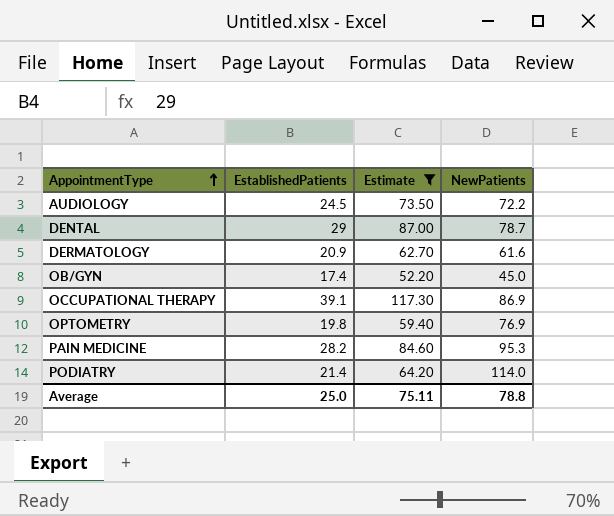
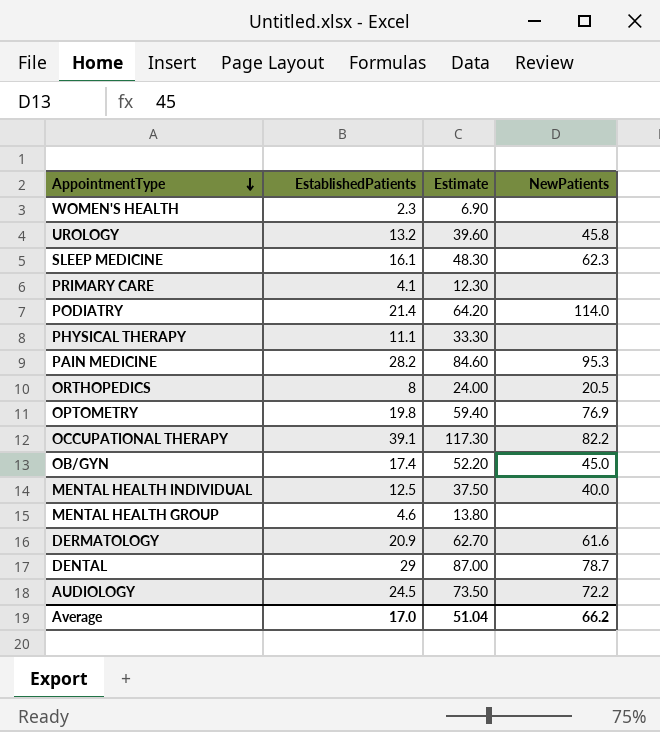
filter: Estimate >= 52.20 -> none
row order: AppointmentType ascending -> AppointmentType descending
OCCUPATIONAL THERAPY | NewPatients: 86.9 -> 82.2
Average | EstablishedPatients: 25.0 -> 17.0
Average | Estimate: 75.11 -> 51.04
Average | NewPatients: 78.8 -> 66.2

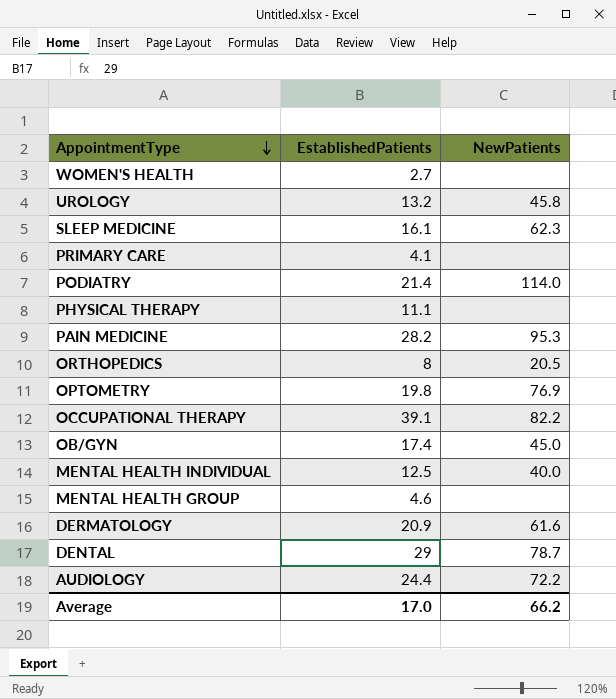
column Estimate | formula: [EstablishedPatients] * 3 -> none
WOMEN'S HEALTH | EstablishedPatients: 2.3 -> 2.7
AUDIOLOGY | EstablishedPatients: 24.5 -> 24.4

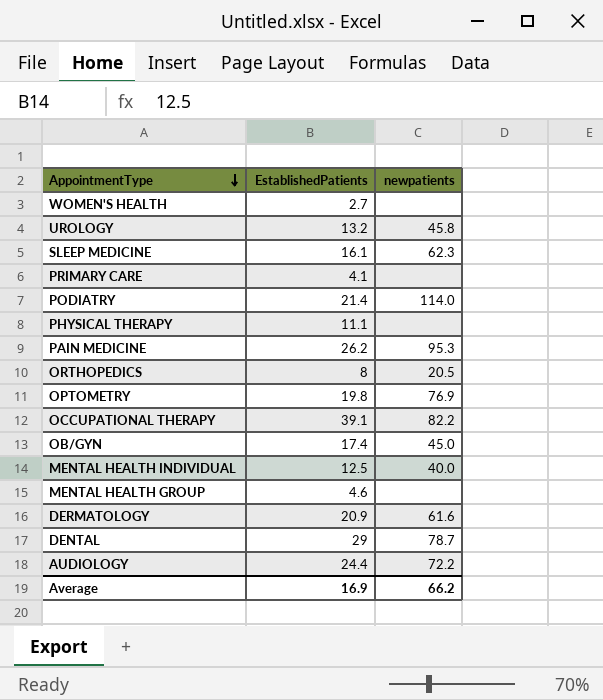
column name: NewPatients -> newpatients
PAIN MEDICINE | EstablishedPatients: 28.2 -> 26.2
Average | EstablishedPatients: 17.0 -> 16.9

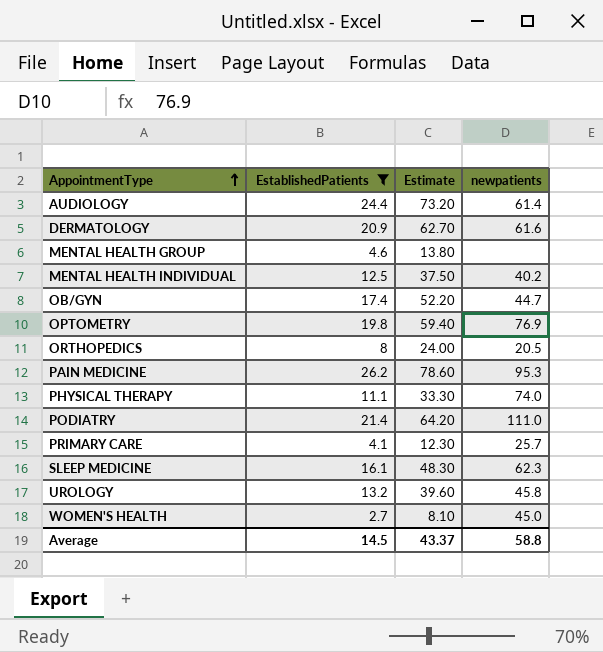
filter: none -> EstablishedPatients <= 26.2
row order: AppointmentType descending -> AppointmentType ascending
column Estimate | formula: none -> [EstablishedPatients] * 3
AUDIOLOGY | newpatients: 72.2 -> 61.4
MENTAL HEALTH INDIVIDUAL | newpatients: 40.0 -> 40.2
OB/GYN | newpatients: 45.0 -> 44.7
PHYSICAL THERAPY | newpatients: none -> 74.0
PODIATRY | newpatients: 114.0 -> 111.0
PRIMARY CARE | newpatients: none -> 25.7
WOMEN'S HEALTH | newpatients: none -> 45.0
Average | EstablishedPatients: 16.9 -> 14.5
Average | newpatients: 66.2 -> 58.8

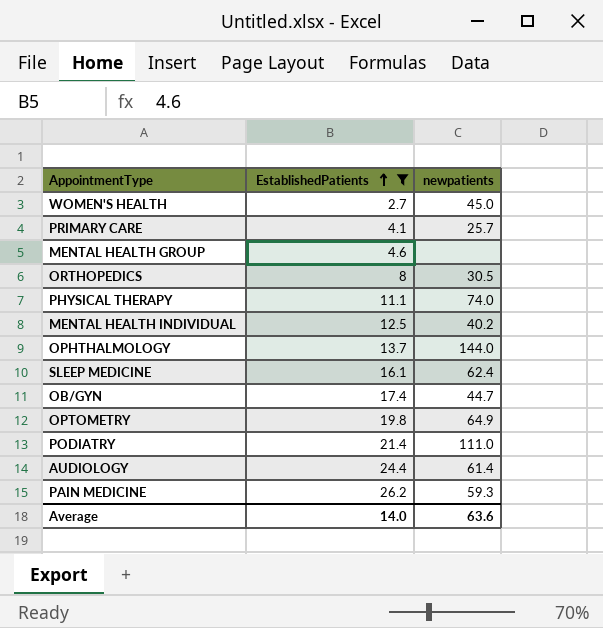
row order: AppointmentType ascending -> EstablishedPatients ascending
column Estimate | formula: [EstablishedPatients] * 3 -> none
row DERMATOLOGY: 20.9 | 62.70 | 61.6 -> none
row UROLOGY: 13.2 | 39.60 | 45.8 -> none
ORTHOPEDICS | newpatients: 20.5 -> 30.5
row OPHTHALMOLOGY: none -> 13.7 | 144.0
SLEEP MEDICINE | newpatients: 62.3 -> 62.4
OPTOMETRY | newpatients: 76.9 -> 64.9
PAIN MEDICINE | newpatients: 95.3 -> 59.3
Average | EstablishedPatients: 14.5 -> 14.0
Average | newpatients: 58.8 -> 63.6

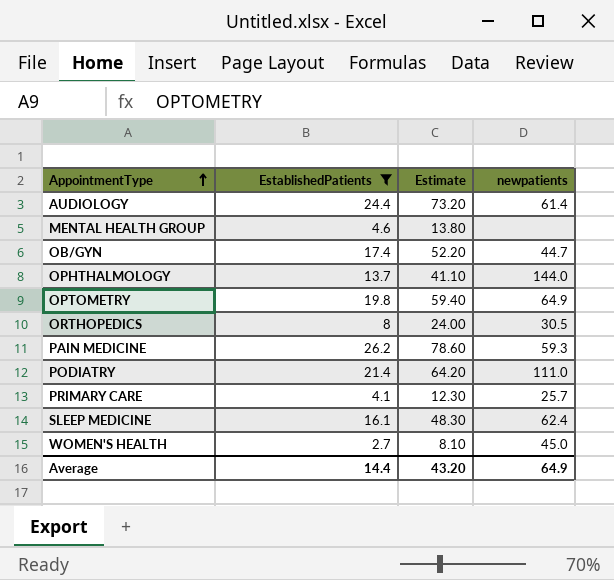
row order: EstablishedPatients ascending -> AppointmentType ascending
column Estimate | formula: none -> [EstablishedPatients] * 3
row PHYSICAL THERAPY: 11.1 | 74.0 -> none
row MENTAL HEALTH INDIVIDUAL: 12.5 | 40.2 -> none
Average | EstablishedPatients: 14.0 -> 14.4
Average | newpatients: 63.6 -> 64.9

